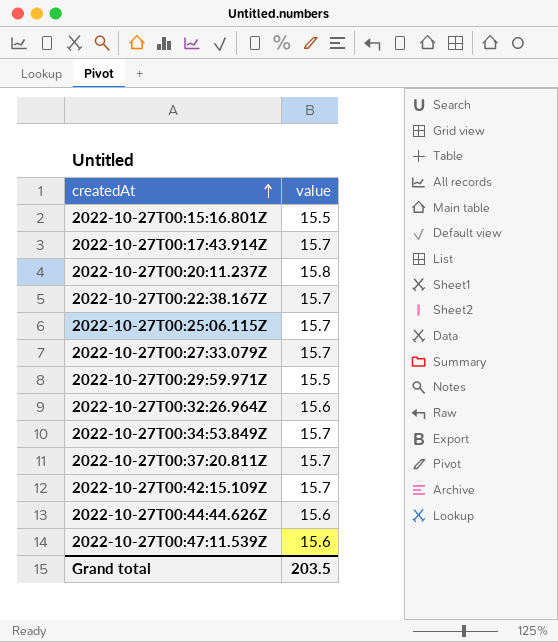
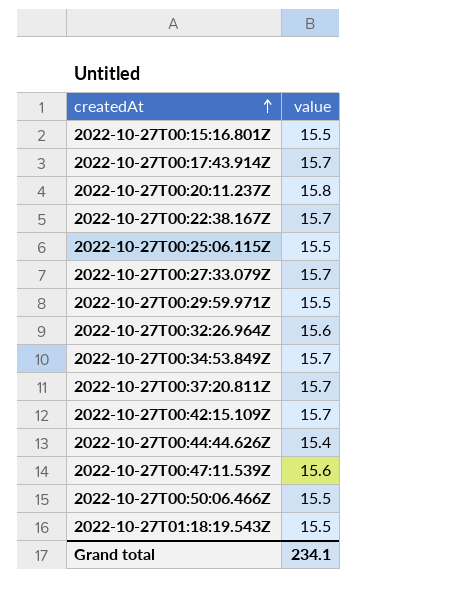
2022-10-27T00:25:06.115Z | value: 15.7 -> 15.5
2022-10-27T00:44:44.626Z | value: 15.6 -> 15.4
row 2022-10-27T00:50:06.466Z: none -> 15.5
row 2022-10-27T01:18:19.543Z: none -> 15.5
Grand total | value: 203.5 -> 234.1

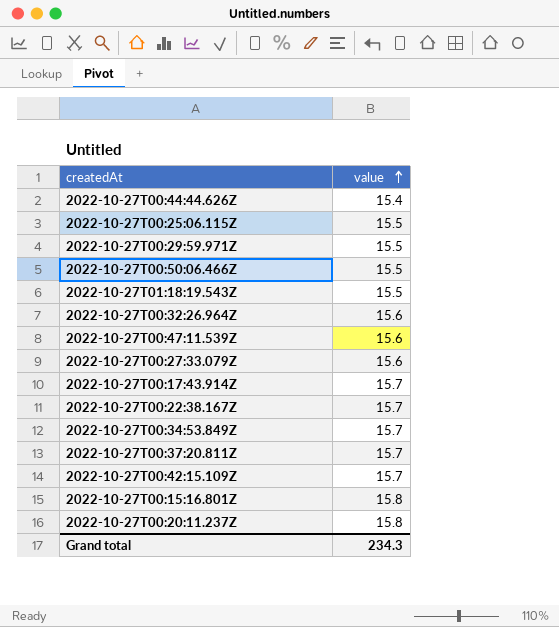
row order: createdAt ascending -> value ascending
2022-10-27T00:27:33.079Z | value: 15.7 -> 15.6
2022-10-27T00:15:16.801Z | value: 15.5 -> 15.8
Grand total | value: 234.1 -> 234.3

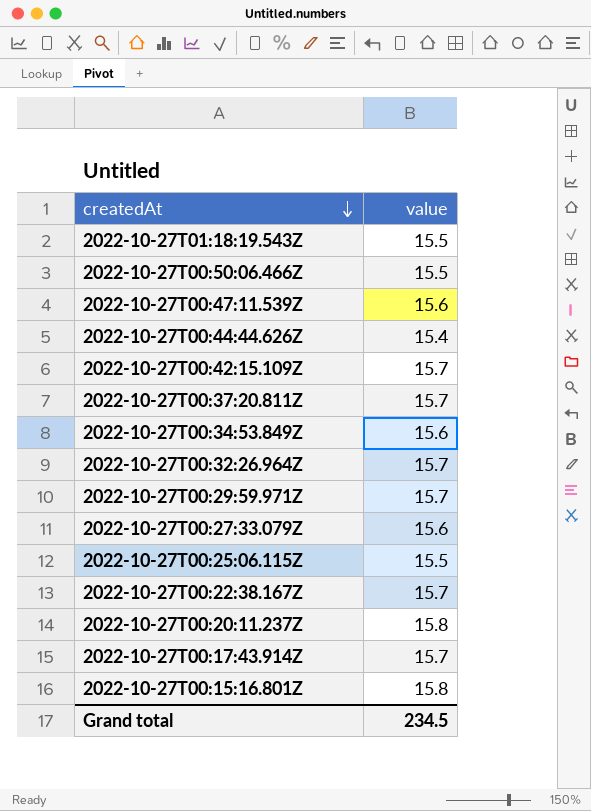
row order: value ascending -> createdAt descending
2022-10-27T00:34:53.849Z | value: 15.7 -> 15.6
2022-10-27T00:32:26.964Z | value: 15.6 -> 15.7
2022-10-27T00:29:59.971Z | value: 15.5 -> 15.7
Grand total | value: 234.3 -> 234.5

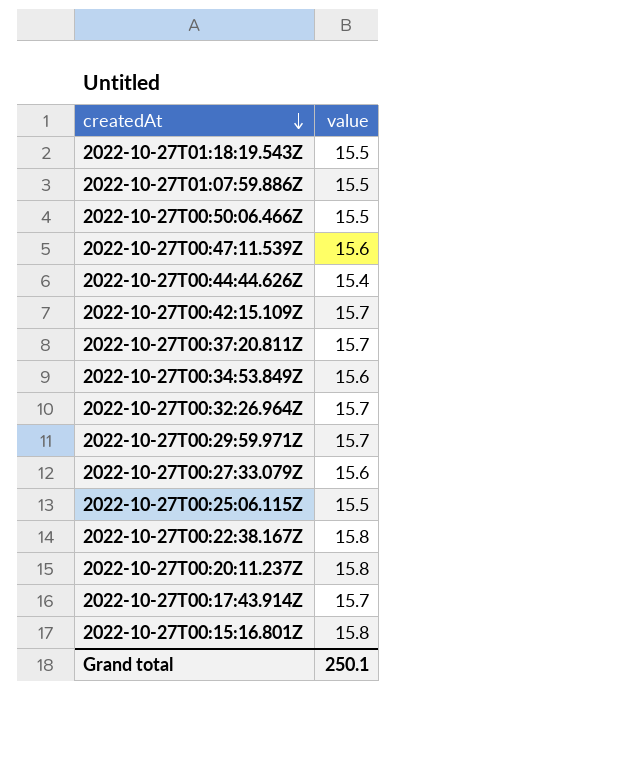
row 2022-10-27T01:07:59.886Z: none -> 15.5
2022-10-27T00:22:38.167Z | value: 15.7 -> 15.8
Grand total | value: 234.5 -> 250.1

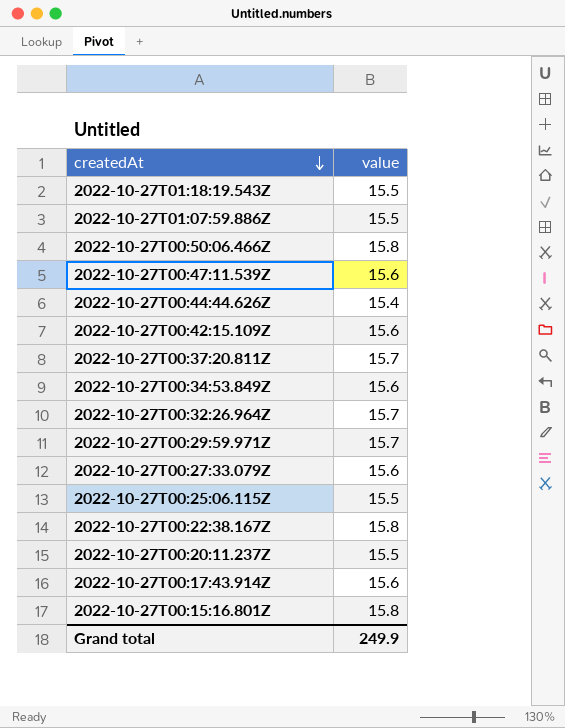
2022-10-27T00:50:06.466Z | value: 15.5 -> 15.8
2022-10-27T00:42:15.109Z | value: 15.7 -> 15.6
2022-10-27T00:20:11.237Z | value: 15.8 -> 15.5
2022-10-27T00:17:43.914Z | value: 15.7 -> 15.6
Grand total | value: 250.1 -> 249.9

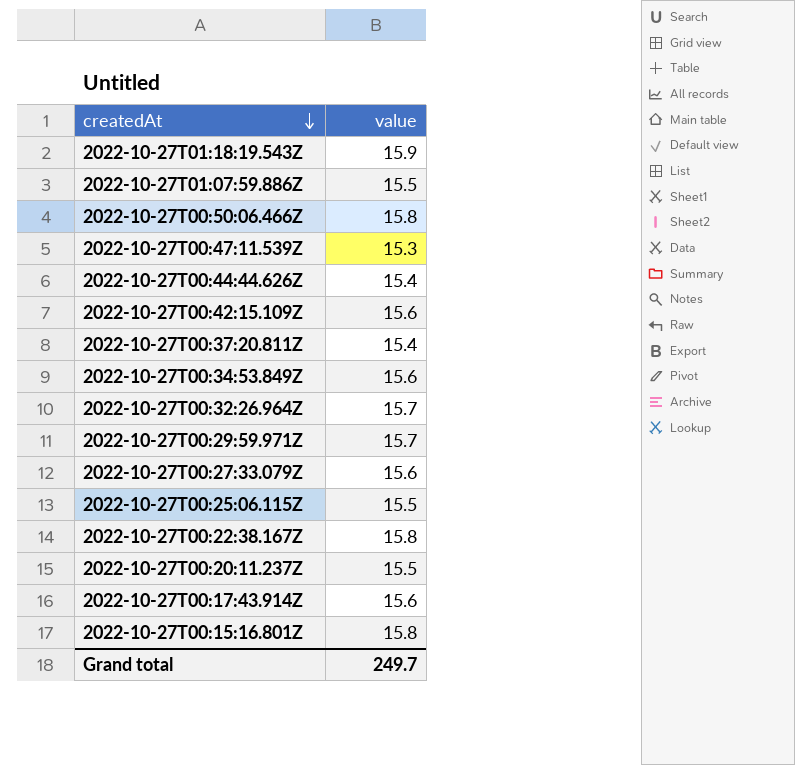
2022-10-27T01:18:19.543Z | value: 15.5 -> 15.9
2022-10-27T00:47:11.539Z | value: 15.6 -> 15.3
2022-10-27T00:37:20.811Z | value: 15.7 -> 15.4
Grand total | value: 249.9 -> 249.7

